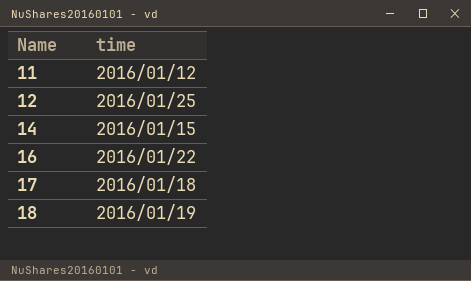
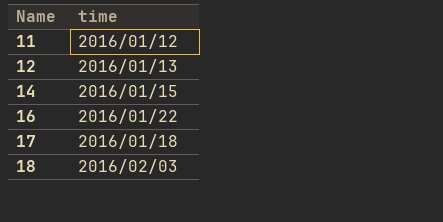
12 | time: 2016/01/25 -> 2016/01/13
18 | time: 2016/01/19 -> 2016/02/03

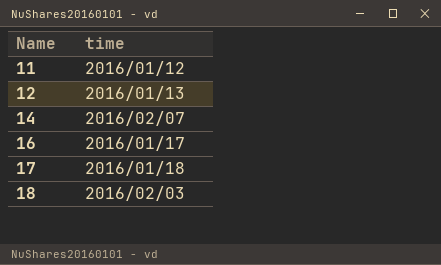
14 | time: 2016/01/15 -> 2016/02/07
16 | time: 2016/01/22 -> 2016/01/17

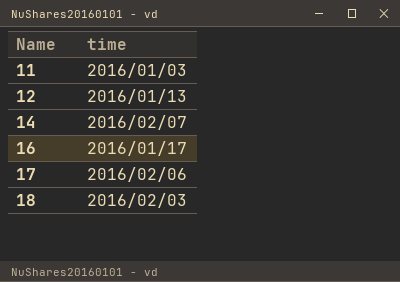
11 | time: 2016/01/12 -> 2016/01/03
17 | time: 2016/01/18 -> 2016/02/06

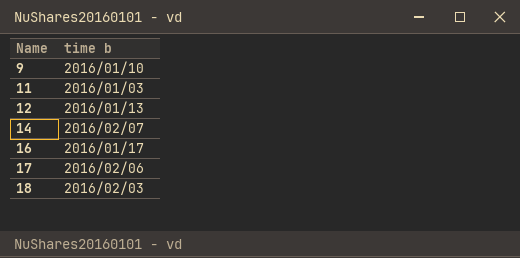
column name: time -> time b
row 9: none -> 2016/01/10

